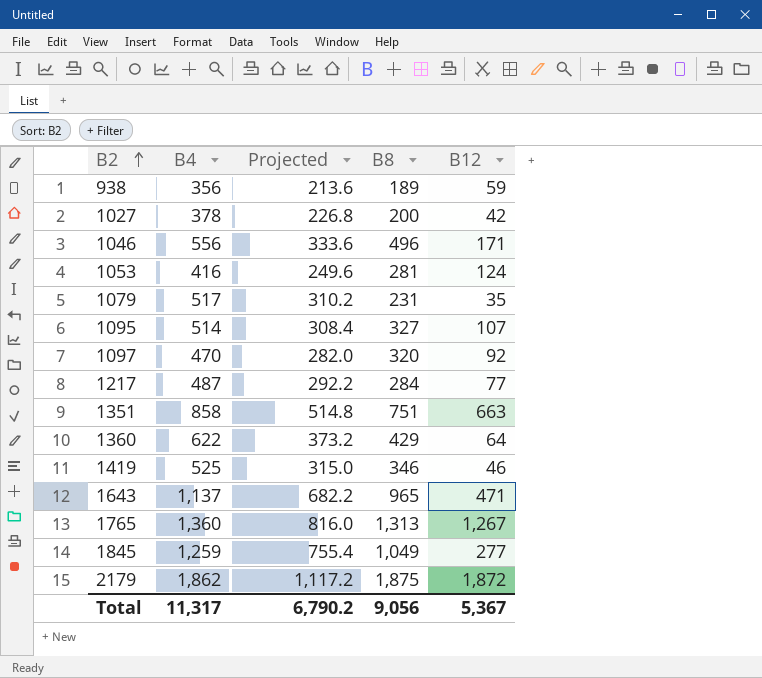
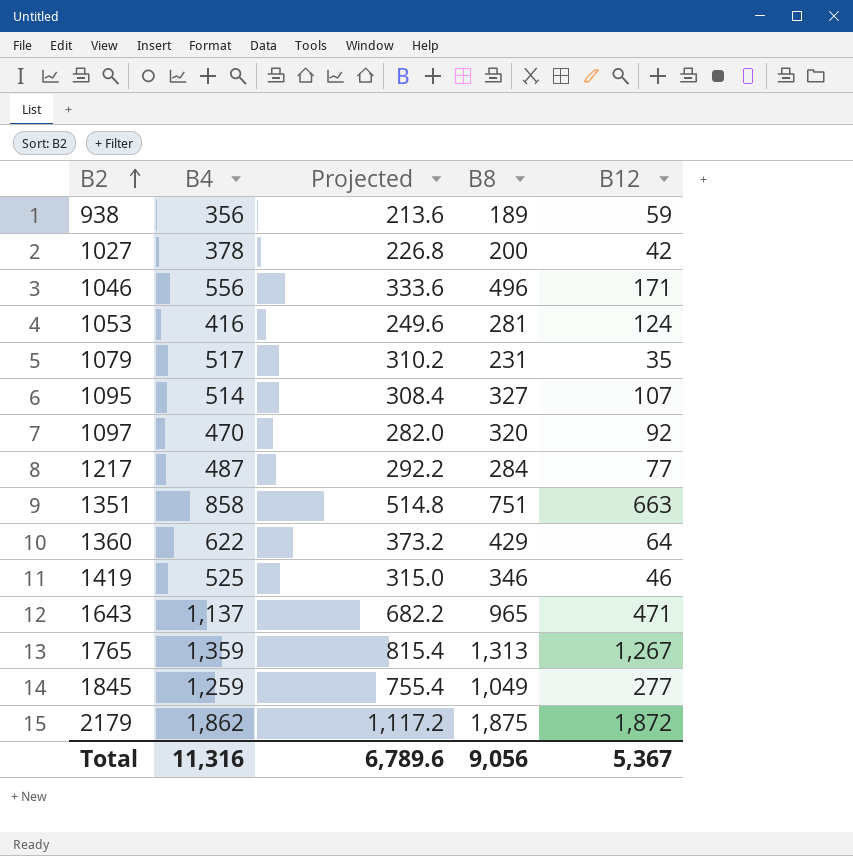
1765 | B4: 1,360 -> 1,359
1765 | Projected: 816.0 -> 815.4
Total | B4: 11,317 -> 11,316
Total | Projected: 6,790.2 -> 6,789.6

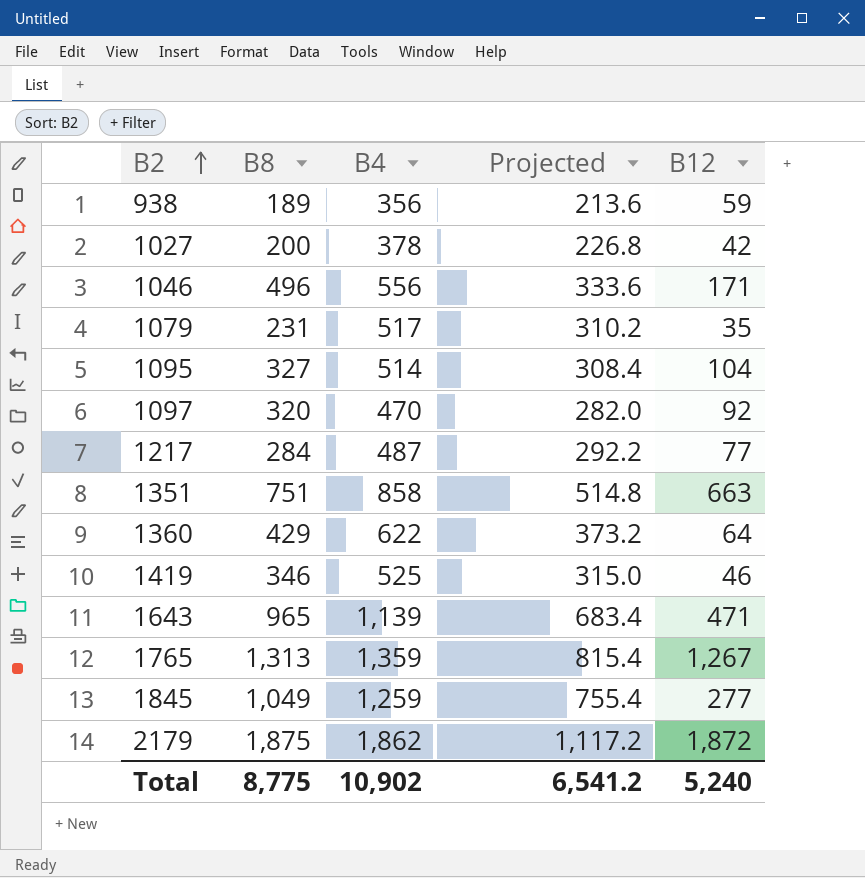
column B8 | position: 4 -> 2
row 1053: 416 | 249.6 | 281 | 124 -> none
1095 | B12: 107 -> 104
1643 | B4: 1,137 -> 1,139
1643 | Projected: 682.2 -> 683.4
Total | B8: 9,056 -> 8,775
Total | B4: 11,316 -> 10,902
Total | Projected: 6,789.6 -> 6,541.2
Total | B12: 5,367 -> 5,240

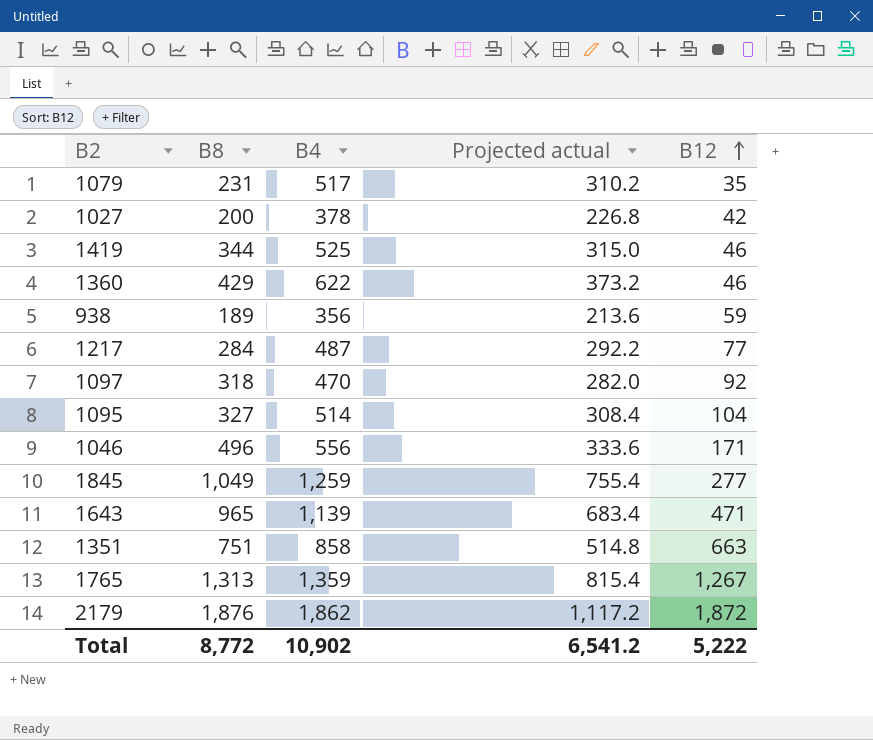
row order: B2 ascending -> B12 ascending
column name: Projected -> Projected actual
1419 | B8: 346 -> 344
1360 | B12: 64 -> 46
1097 | B8: 320 -> 318
2179 | B8: 1,875 -> 1,876
Total | B8: 8,775 -> 8,772
Total | B12: 5,240 -> 5,222

